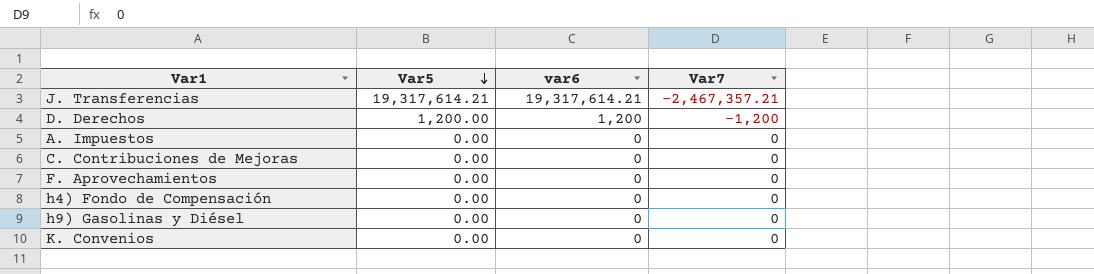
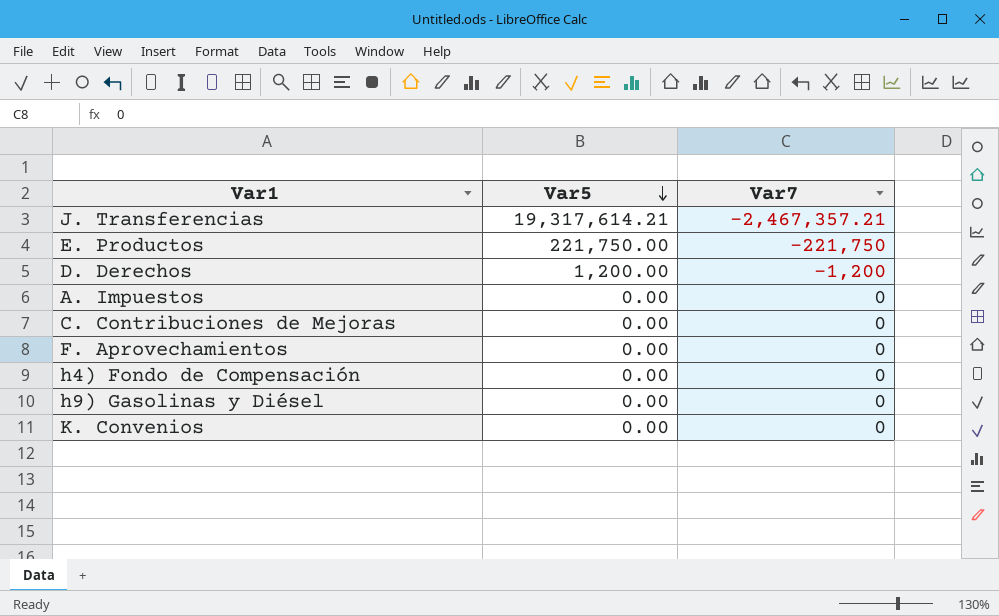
column var6 | position: 3 -> none
row E. Productos: none -> 221,750.00 | -221,750

